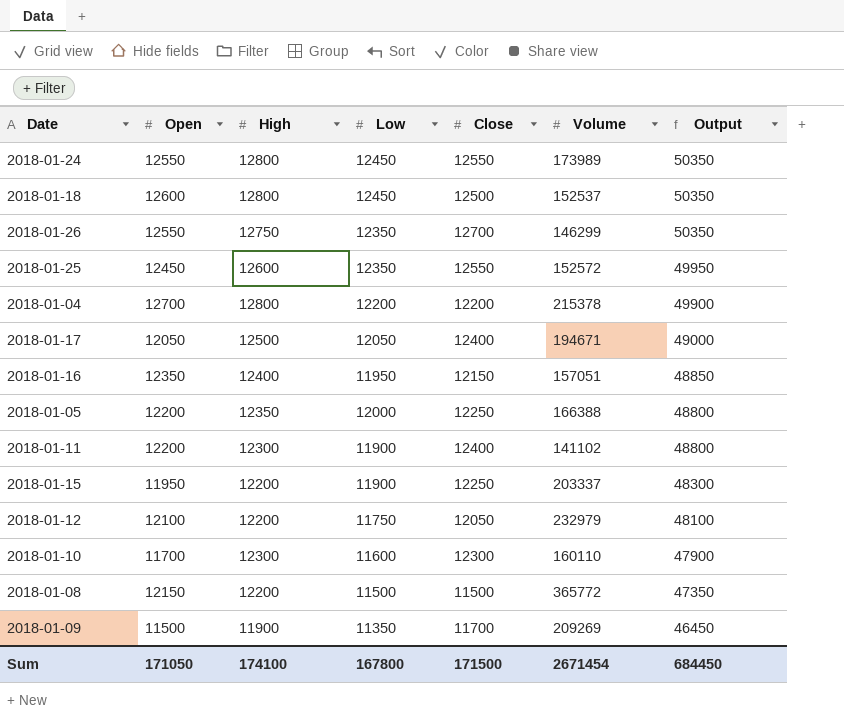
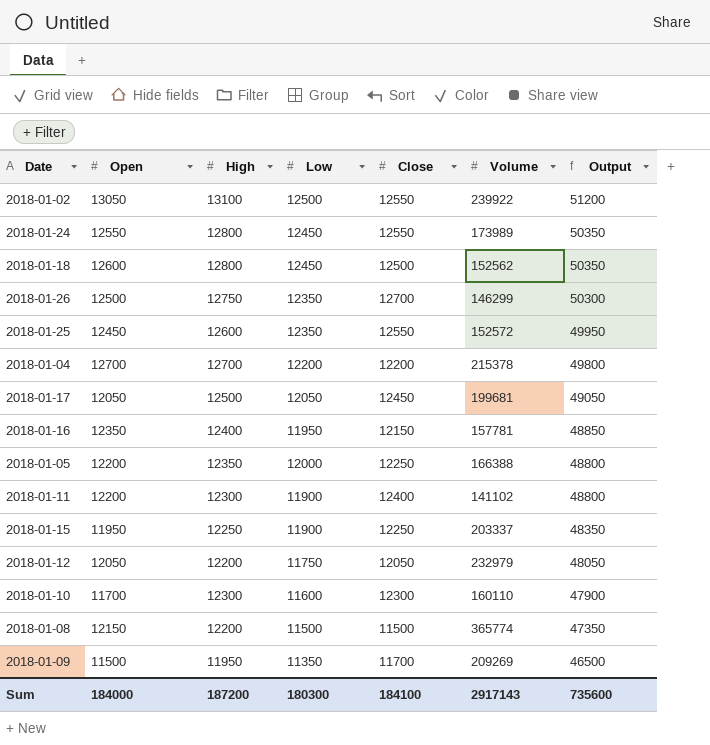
row 2018-01-02: none -> 13050 | 13100 | 12500 | 12550 | 239922 | 51200
2018-01-18 | Volume: 152537 -> 152562
2018-01-26 | Open: 12550 -> 12500
2018-01-26 | Output: 50350 -> 50300
2018-01-04 | High: 12800 -> 12700
2018-01-04 | Output: 49900 -> 49800
2018-01-17 | Close: 12400 -> 12450
2018-01-17 | Volume: 194671 -> 199681
2018-01-17 | Output: 49000 -> 49050
2018-01-16 | Volume: 157051 -> 157781
2018-01-15 | High: 12200 -> 12250
2018-01-15 | Output: 48300 -> 48350
2018-01-12 | Open: 12100 -> 12050
2018-01-12 | Output: 48100 -> 48050
2018-01-08 | Volume: 365772 -> 365774
2018-01-09 | High: 11900 -> 11950
2018-01-09 | Output: 46450 -> 46500
Sum | Open: 171050 -> 184000
Sum | High: 174100 -> 187200
Sum | Low: 167800 -> 180300
Sum | Close: 171500 -> 184100
Sum | Volume: 2671454 -> 2917143
Sum | Output: 684450 -> 735600

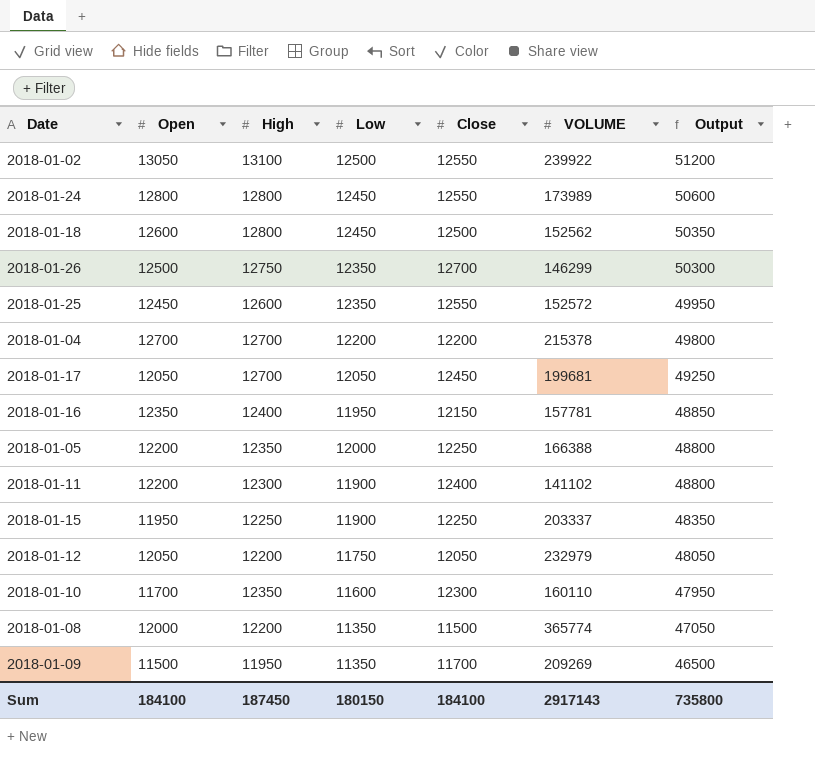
column name: Volume -> VOLUME
2018-01-24 | Open: 12550 -> 12800
2018-01-24 | Output: 50350 -> 50600
2018-01-17 | High: 12500 -> 12700
2018-01-17 | Output: 49050 -> 49250
2018-01-10 | High: 12300 -> 12350
2018-01-10 | Output: 47900 -> 47950
2018-01-08 | Open: 12150 -> 12000
2018-01-08 | Low: 11500 -> 11350
2018-01-08 | Output: 47350 -> 47050
Sum | Open: 184000 -> 184100
Sum | High: 187200 -> 187450
Sum | Low: 180300 -> 180150
Sum | Output: 735600 -> 735800

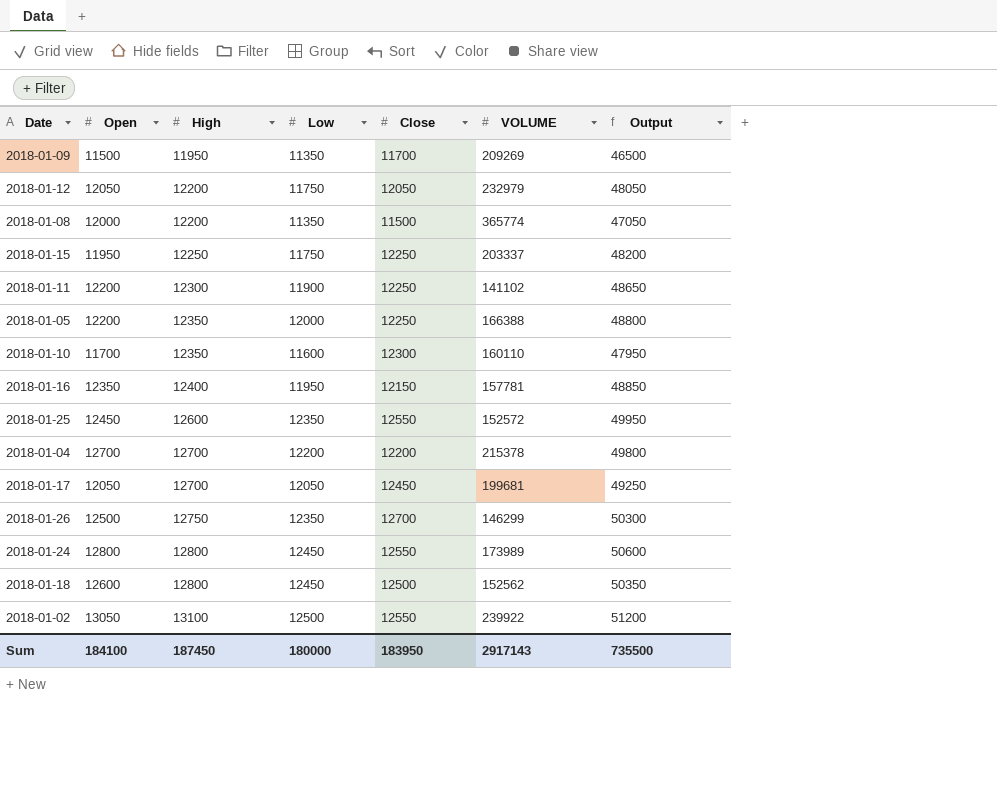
row order: Output descending -> High ascending
2018-01-15 | Low: 11900 -> 11750
2018-01-15 | Output: 48350 -> 48200
2018-01-11 | Close: 12400 -> 12250
2018-01-11 | Output: 48800 -> 48650
Sum | Low: 180150 -> 180000
Sum | Close: 184100 -> 183950
Sum | Output: 735800 -> 735500

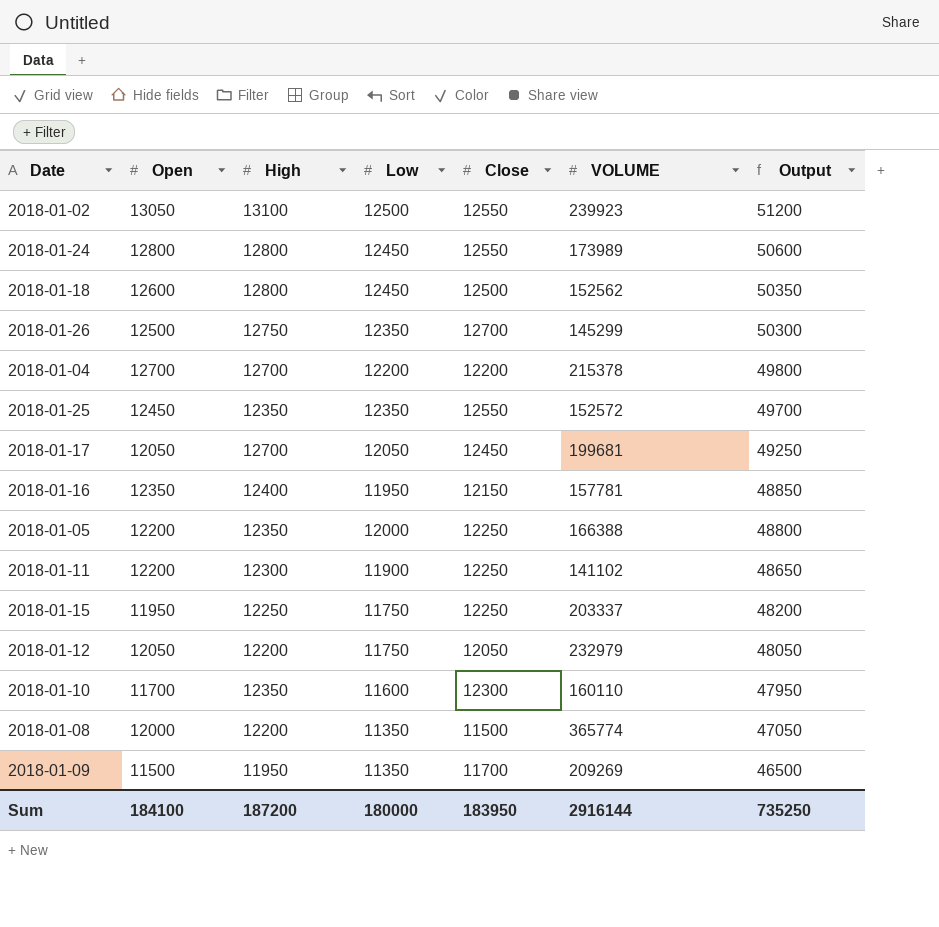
row order: High ascending -> Output descending
2018-01-02 | VOLUME: 239922 -> 239923
2018-01-26 | VOLUME: 146299 -> 145299
2018-01-25 | High: 12600 -> 12350
2018-01-25 | Output: 49950 -> 49700
Sum | High: 187450 -> 187200
Sum | VOLUME: 2917143 -> 2916144
Sum | Output: 735500 -> 735250

